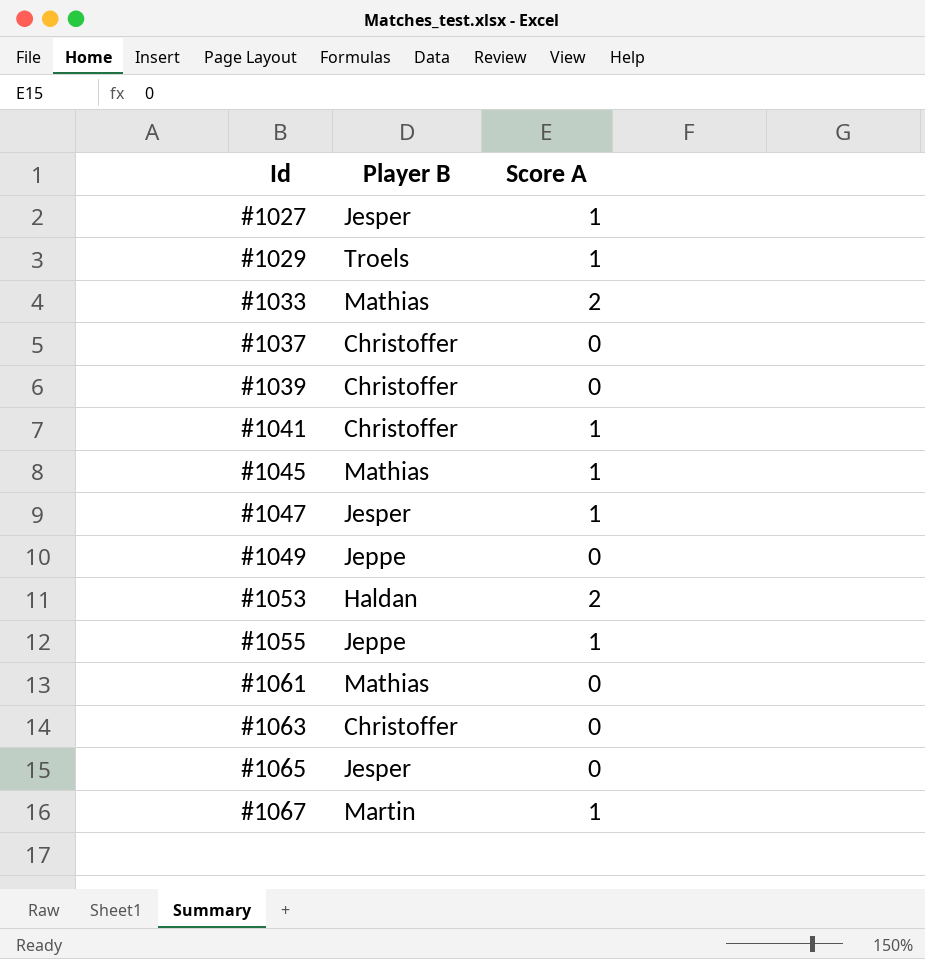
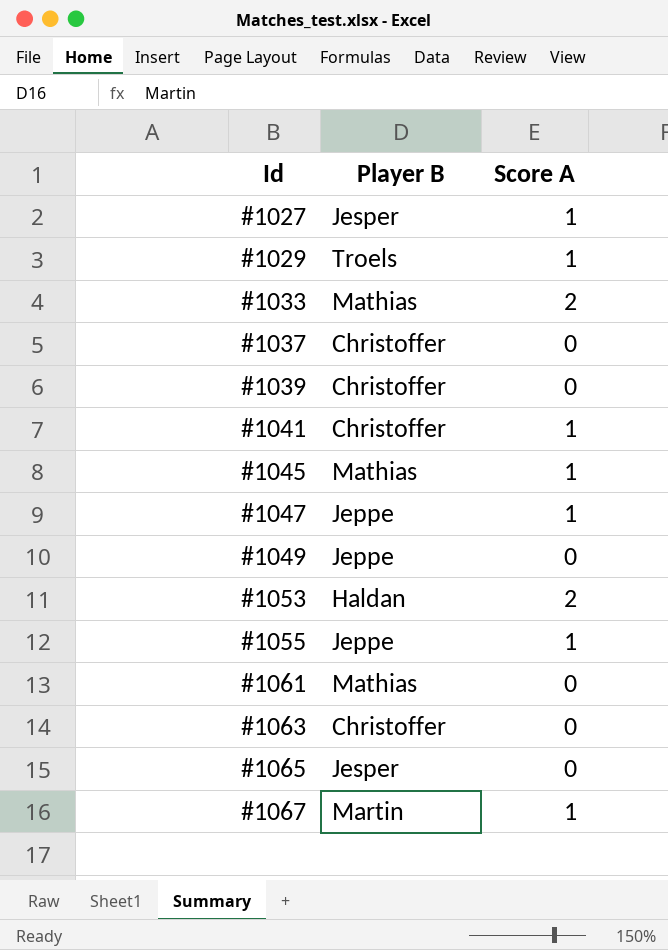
#1047 | Player B: Jesper -> Jeppe

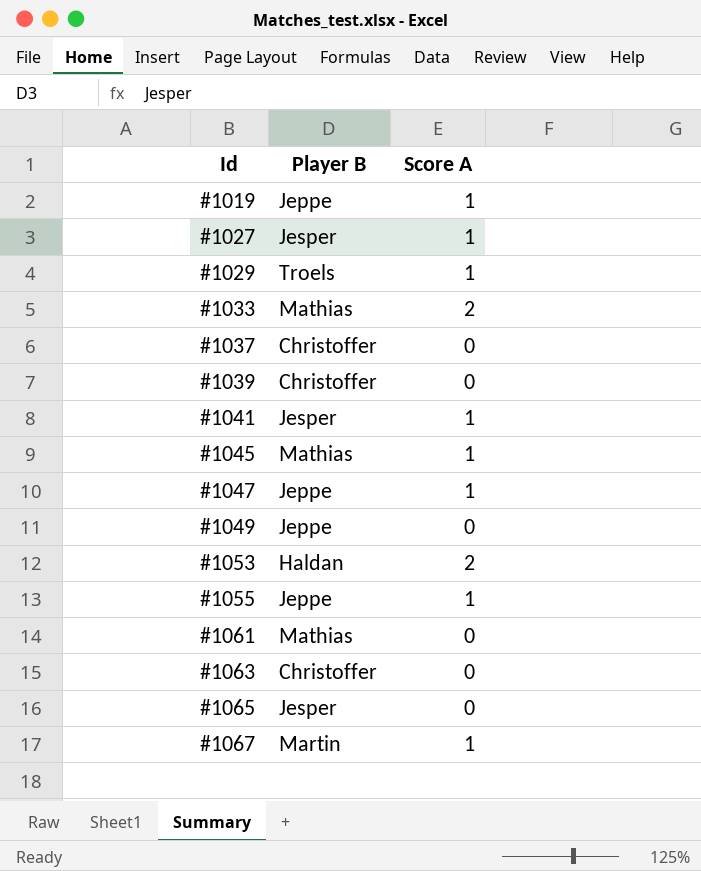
row #1019: none -> Jeppe | 1
#1041 | Player B: Christoffer -> Jesper

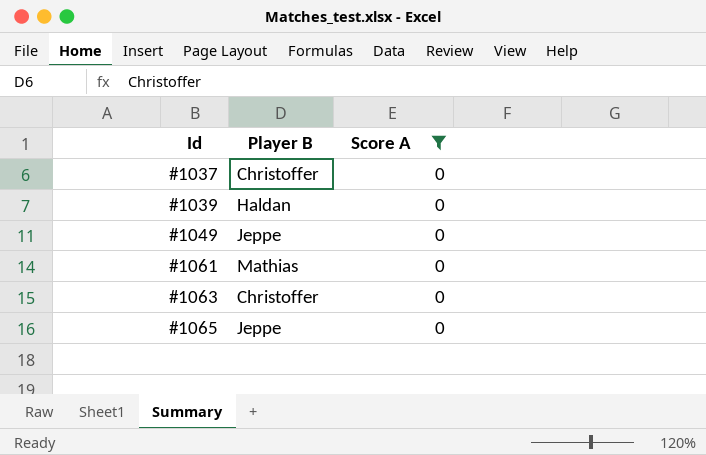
filter: none -> Score A = 0
#1039 | Player B: Christoffer -> Haldan
#1065 | Player B: Jesper -> Jeppe

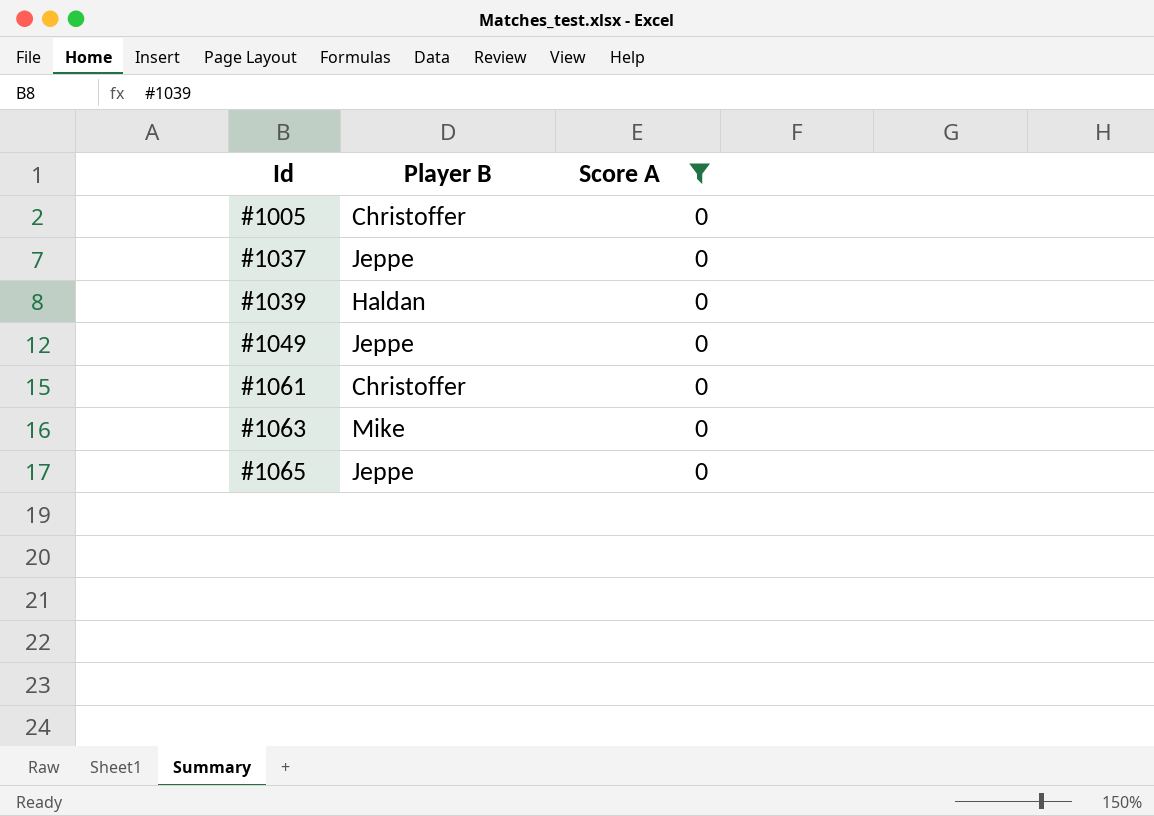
row #1005: none -> Christoffer | 0
#1037 | Player B: Christoffer -> Jeppe
#1061 | Player B: Mathias -> Christoffer
#1063 | Player B: Christoffer -> Mike

